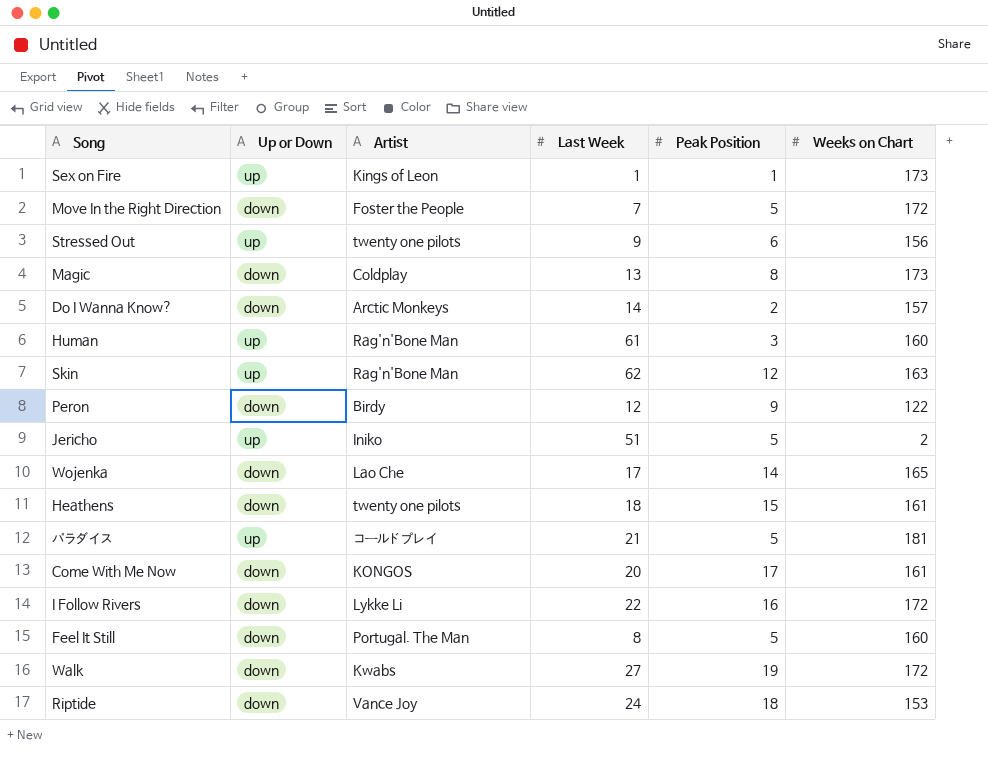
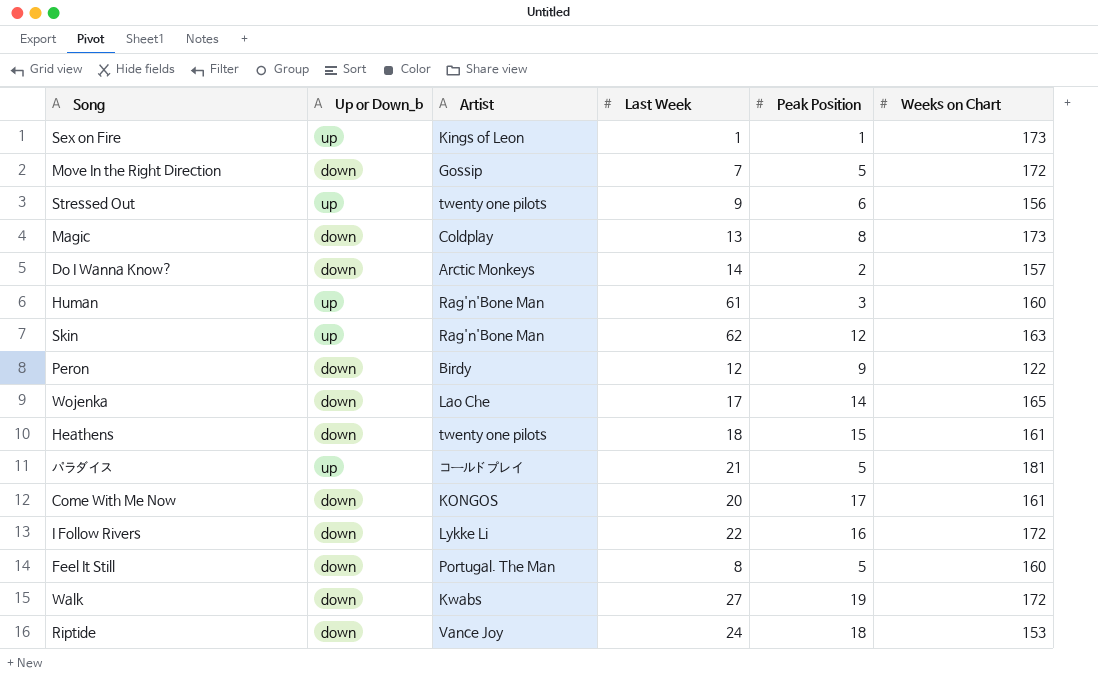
column name: Up or Down -> Up or Down_b
row Jericho: up | Iniko | 51 | 5 | 2 -> none
Move In the Right Direction | Artist: Foster the People -> Gossip

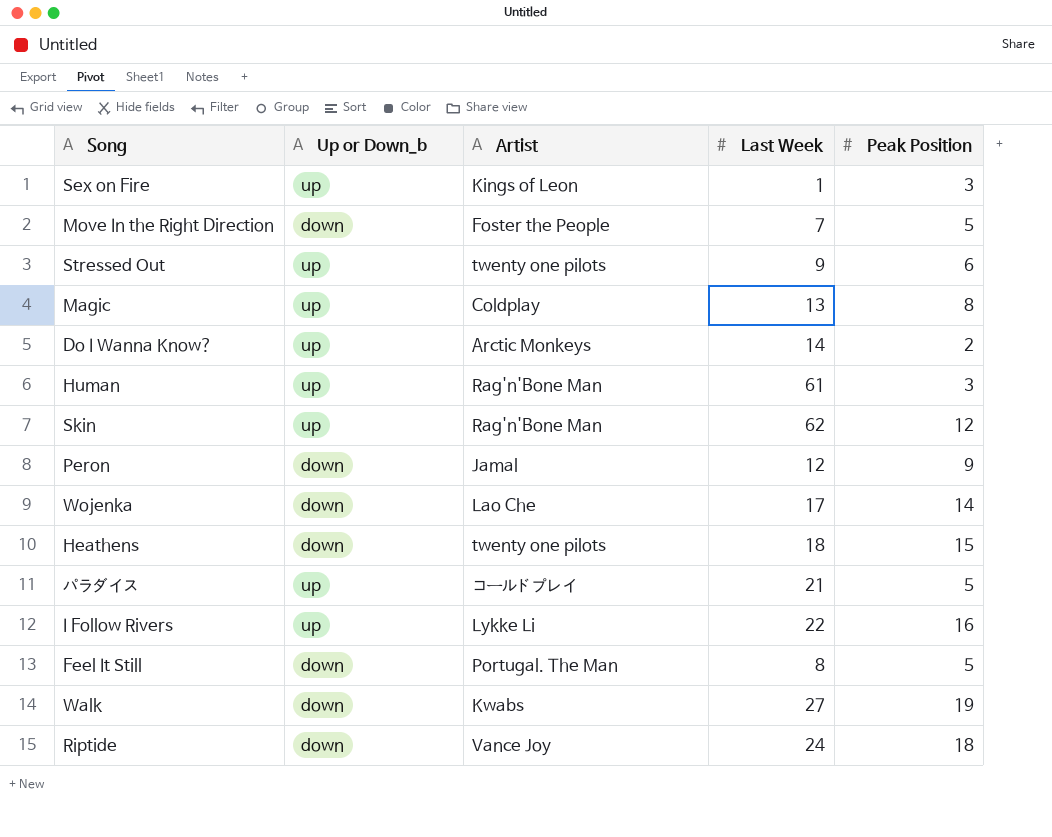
column Weeks on Chart | position: 6 -> none
row Come With Me Now: down | KONGOS | 20 | 17 | 161 -> none
Sex on Fire | Peak Position: 1 -> 3
Move In the Right Direction | Artist: Gossip -> Foster the People
Magic | Up or Down_b: down -> up
Do I Wanna Know? | Up or Down_b: down -> up
Peron | Artist: Birdy -> Jamal
I Follow Rivers | Up or Down_b: down -> up

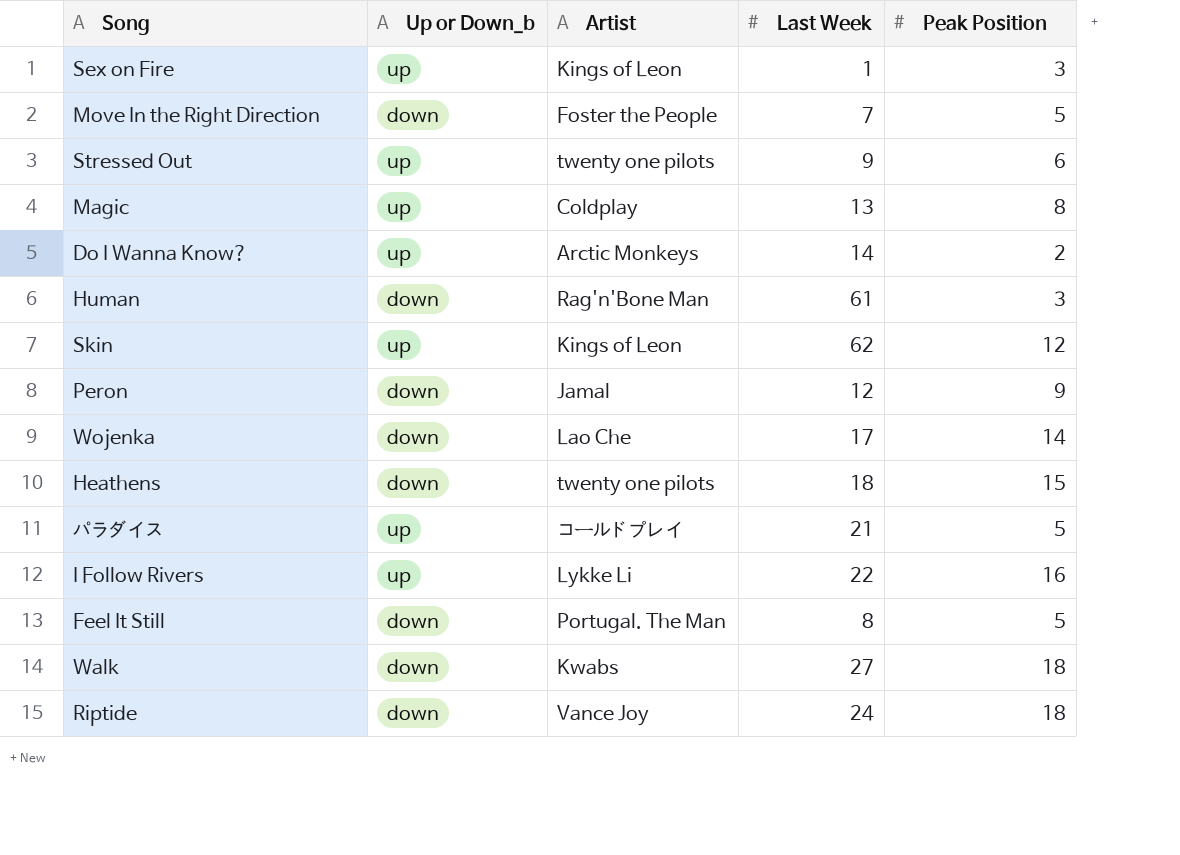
Human | Up or Down_b: up -> down
Skin | Artist: Rag'n'Bone Man -> Kings of Leon
Walk | Peak Position: 19 -> 18

